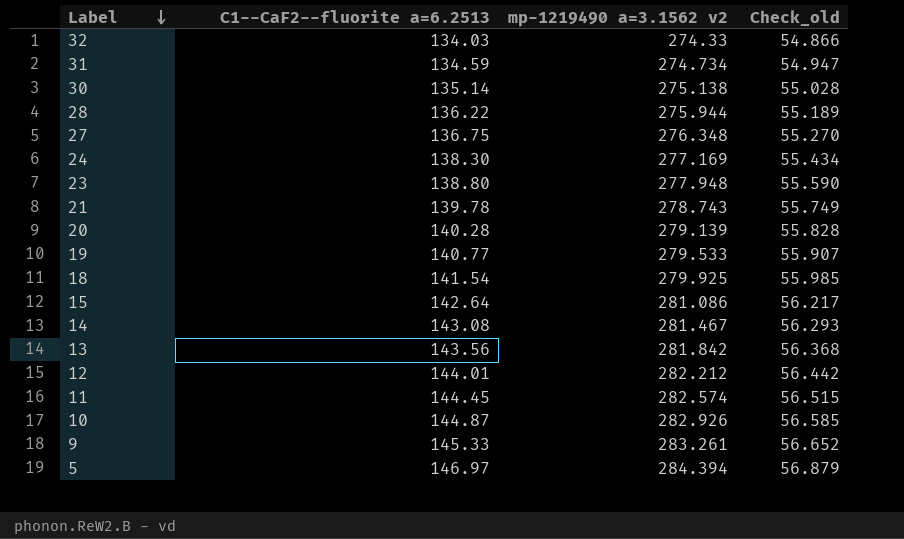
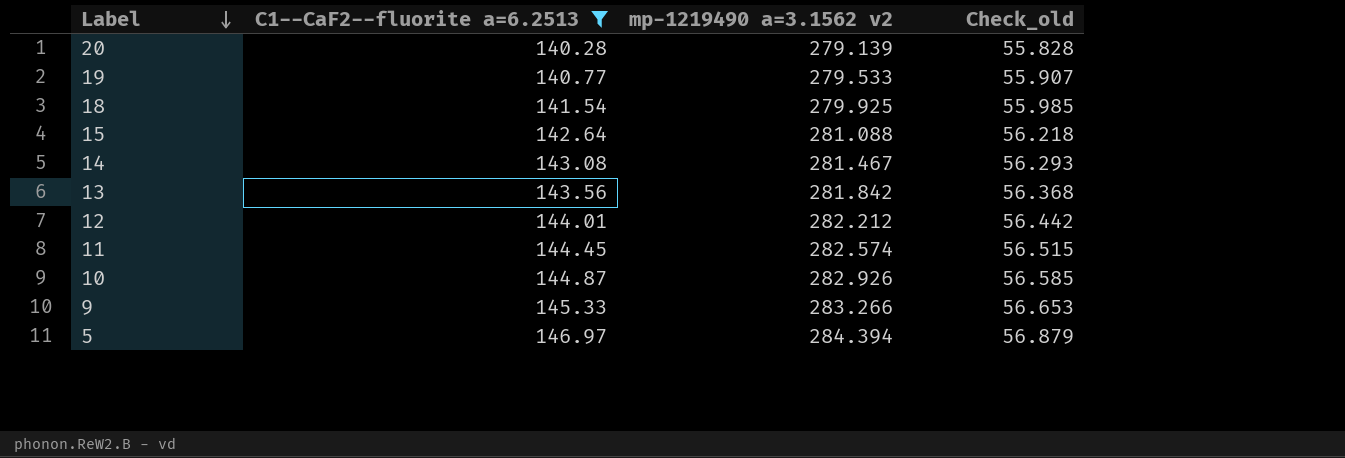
filter: none -> C1--CaF2--fluorite a=6.2513 >= 140.28
15 | mp-1219490 a=3.1562 v2: 281.086 -> 281.088
15 | Check_old: 56.217 -> 56.218
9 | mp-1219490 a=3.1562 v2: 283.261 -> 283.266
9 | Check_old: 56.652 -> 56.653

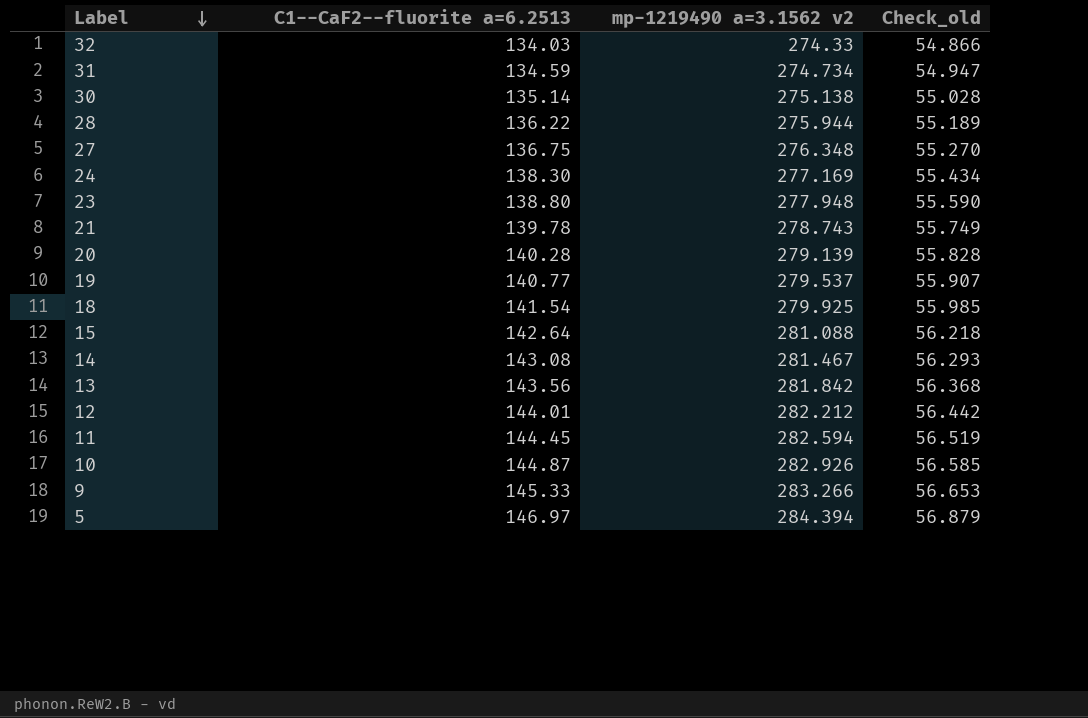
filter: C1--CaF2--fluorite a=6.2513 >= 140.28 -> none
19 | mp-1219490 a=3.1562 v2: 279.533 -> 279.537
11 | mp-1219490 a=3.1562 v2: 282.574 -> 282.594
11 | Check_old: 56.515 -> 56.519

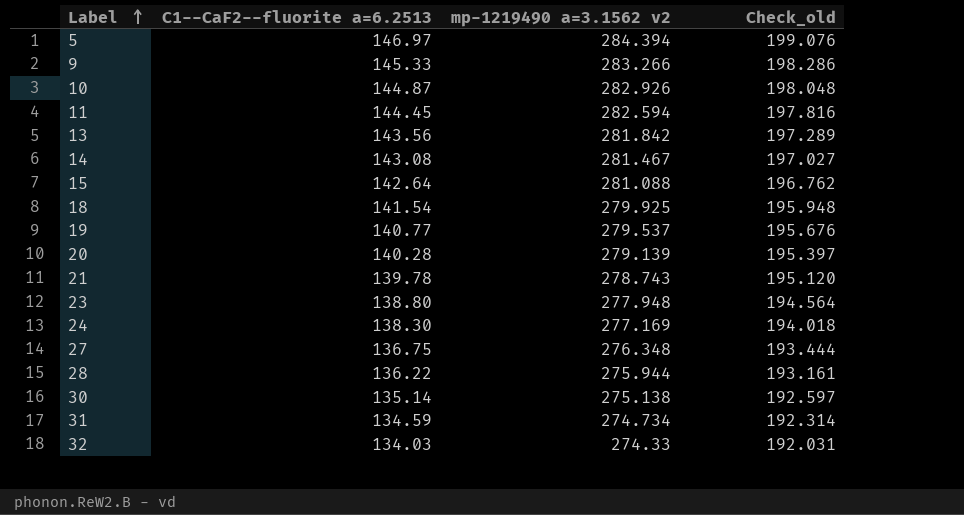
row order: Label descending -> Label ascending
column Check_old | formula: [mp-1219490 a=3.1562 v2] * 0.2 -> [mp-1219490 a=3.1562 v2] * 0.7
row 12: 144.01 | 282.212 | 56.442 -> none

